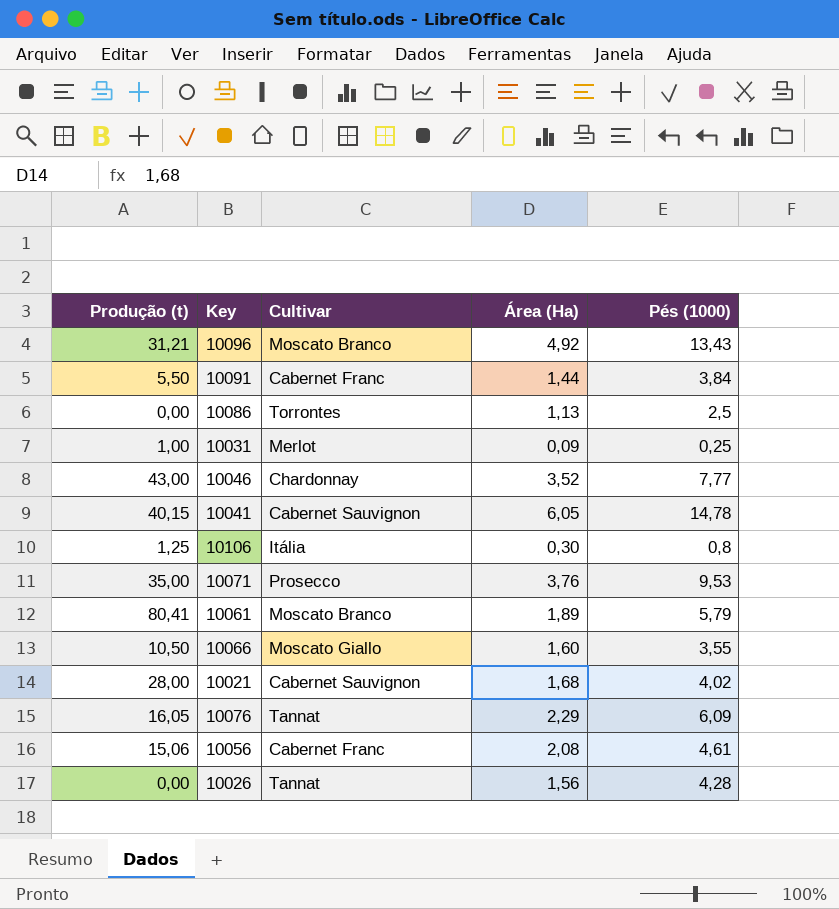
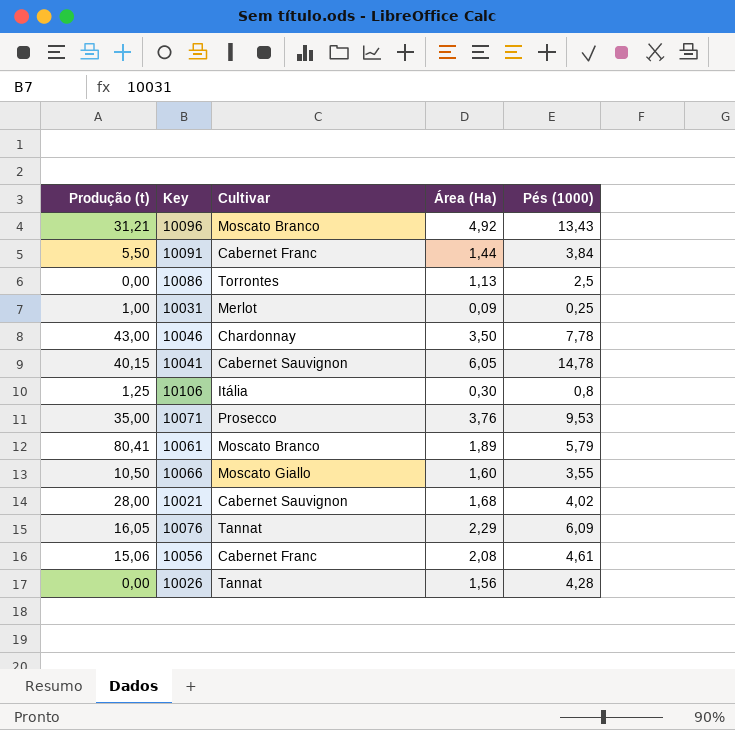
10046 | Área (Ha): 3,52 -> 3,50
10046 | Pés (1000): 7,77 -> 7,78

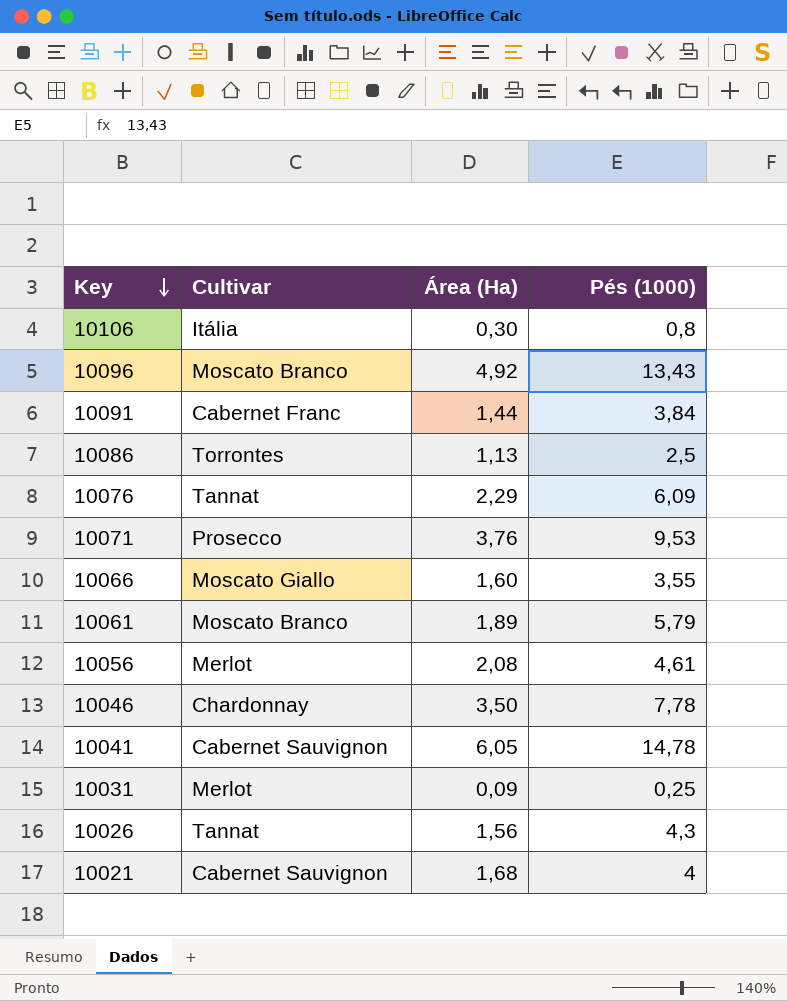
row order: none -> Key descending
column Produção (t) | position: 1 -> none
10056 | Cultivar: Cabernet Franc -> Merlot
10026 | Pés (1000): 4,28 -> 4,3
10021 | Pés (1000): 4,02 -> 4

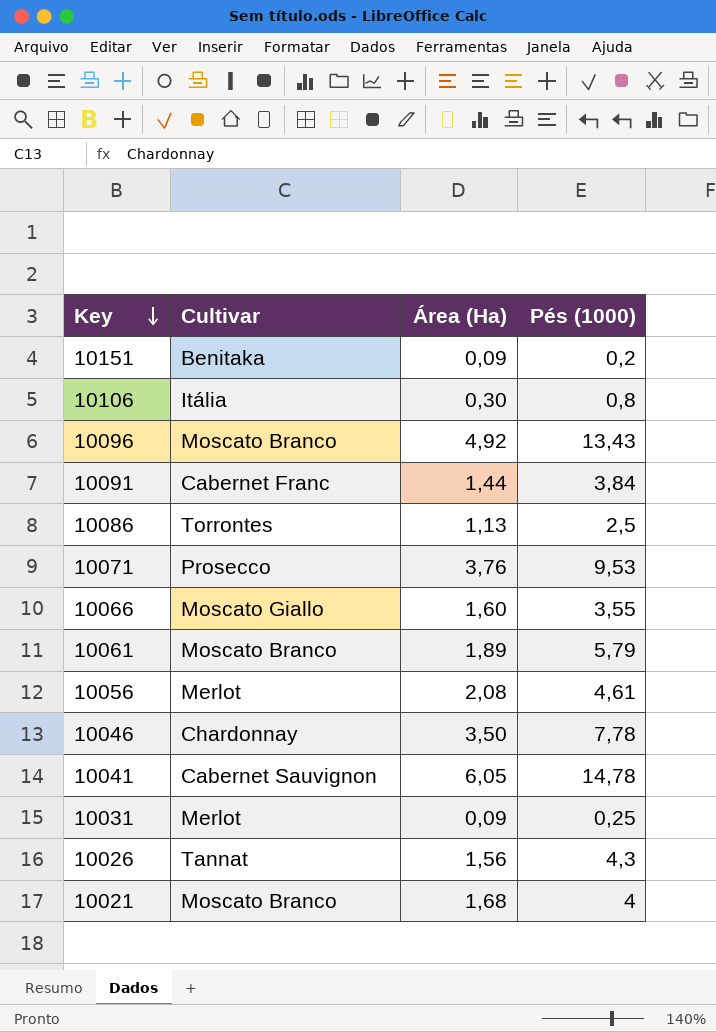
row 10076: Tannat | 2,29 | 6,09 -> none
row 10151: none -> Benitaka | 0,09 | 0,2
10021 | Cultivar: Cabernet Sauvignon -> Moscato Branco

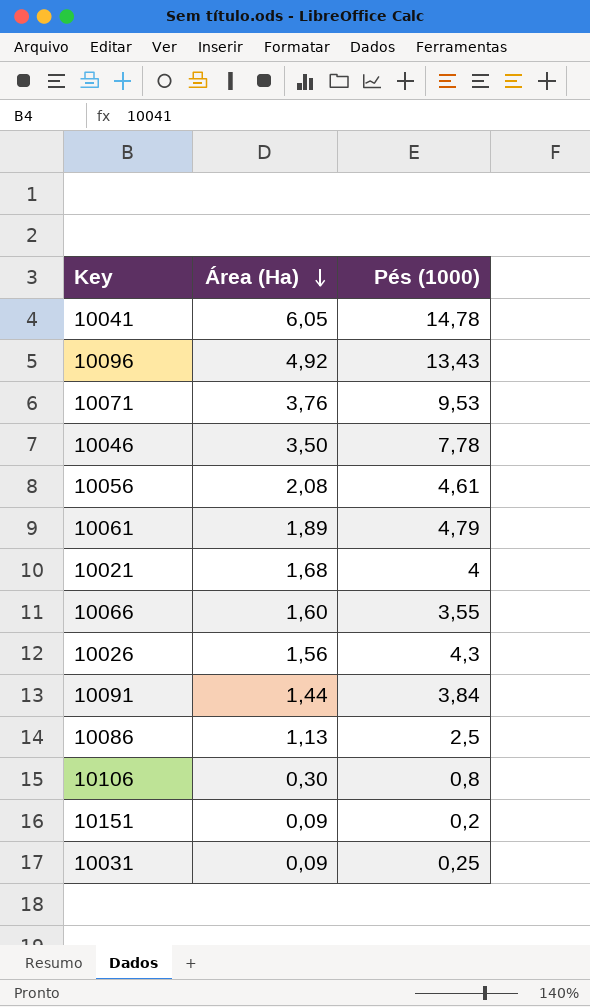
row order: Key descending -> Área (Ha) descending
column Cultivar | position: 2 -> none
10061 | Pés (1000): 5,79 -> 4,79

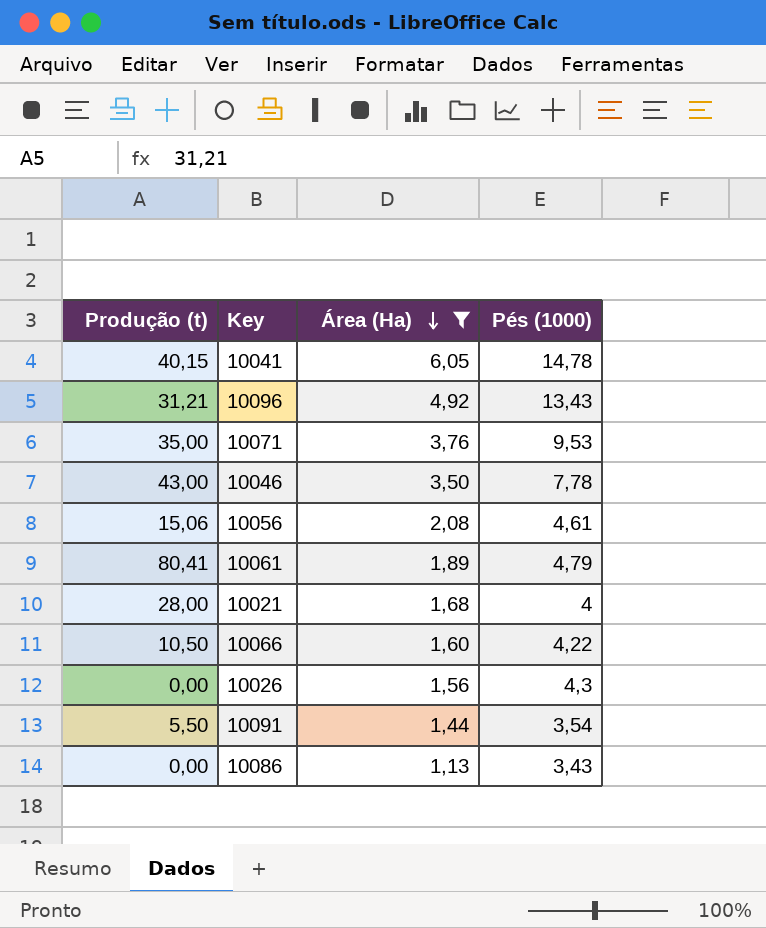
filter: none -> Área (Ha) >= 1,13
column Produção (t) | position: none -> 1
10066 | Pés (1000): 3,55 -> 4,22
10091 | Pés (1000): 3,84 -> 3,54
10086 | Pés (1000): 2,5 -> 3,43

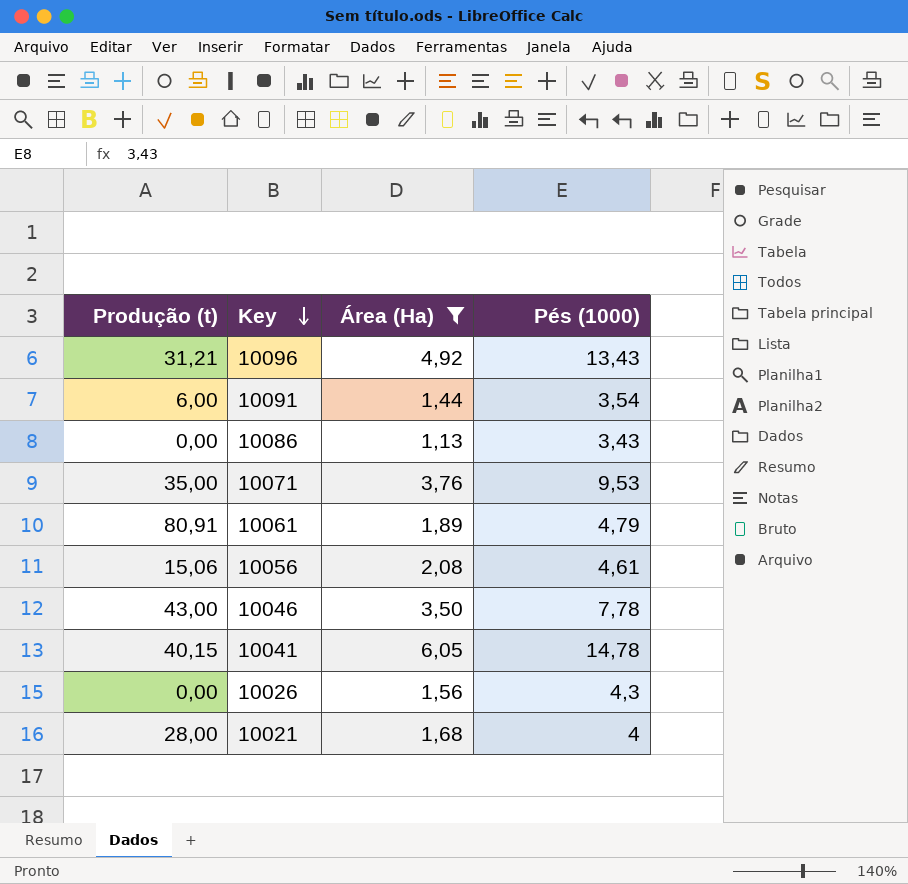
row order: Área (Ha) descending -> Key descending
row 10066: 10,50 | 1,60 | 4,22 -> none
10091 | Produção (t): 5,50 -> 6,00
10061 | Produção (t): 80,41 -> 80,91

